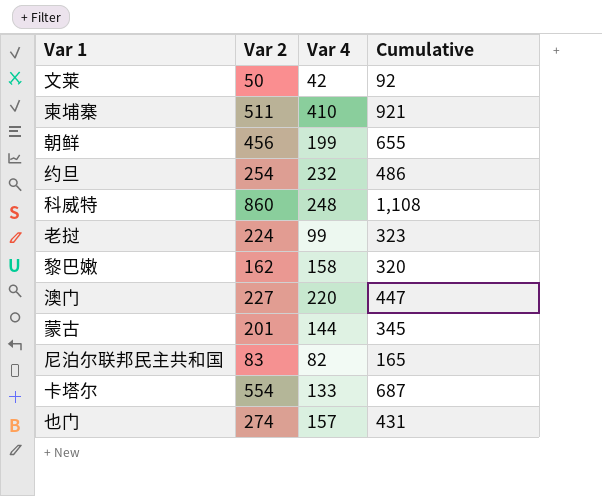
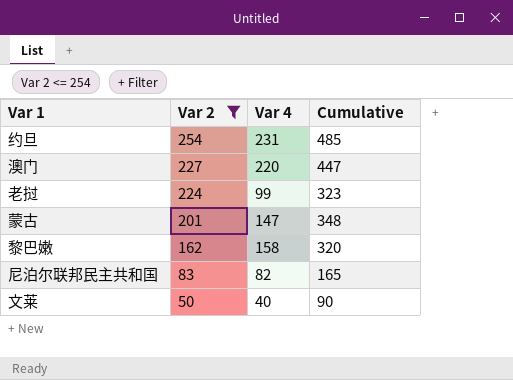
filter: none -> Var 2 <= 254
row order: none -> Var 2 descending
约旦 | Var 4: 232 -> 231
约旦 | Cumulative: 486 -> 485
蒙古 | Var 4: 144 -> 147
蒙古 | Cumulative: 345 -> 348
文莱 | Var 4: 42 -> 40
文莱 | Cumulative: 92 -> 90

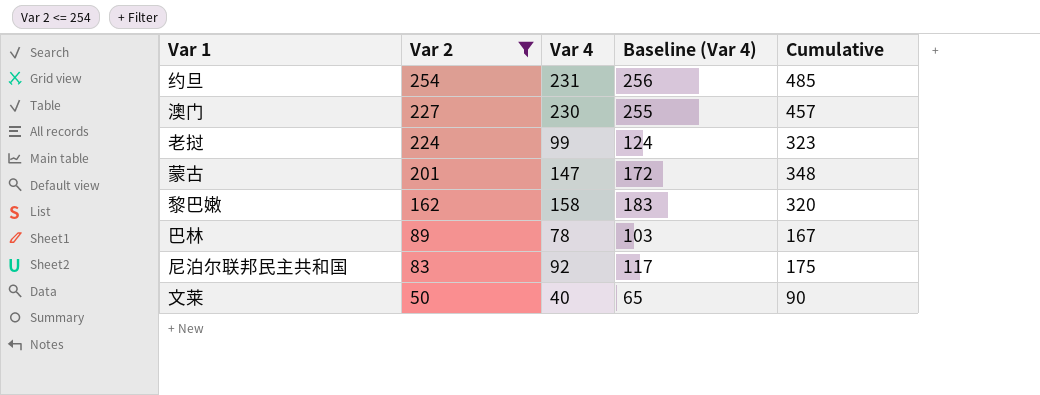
column Baseline (Var 4) | formula: none -> [Var 4] + 25
澳门 | Var 4: 220 -> 230
澳门 | Cumulative: 447 -> 457
row 巴林: none -> 89 | 78 | 103 | 167
尼泊尔联邦民主共和国 | Var 4: 82 -> 92
尼泊尔联邦民主共和国 | Cumulative: 165 -> 175

